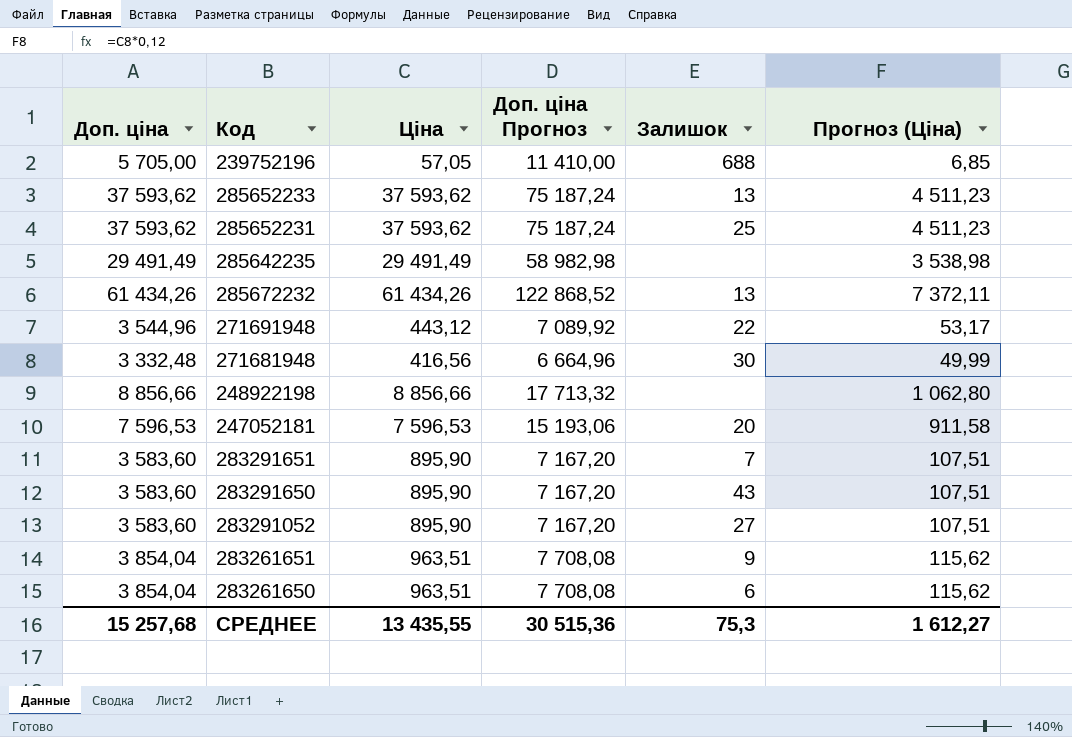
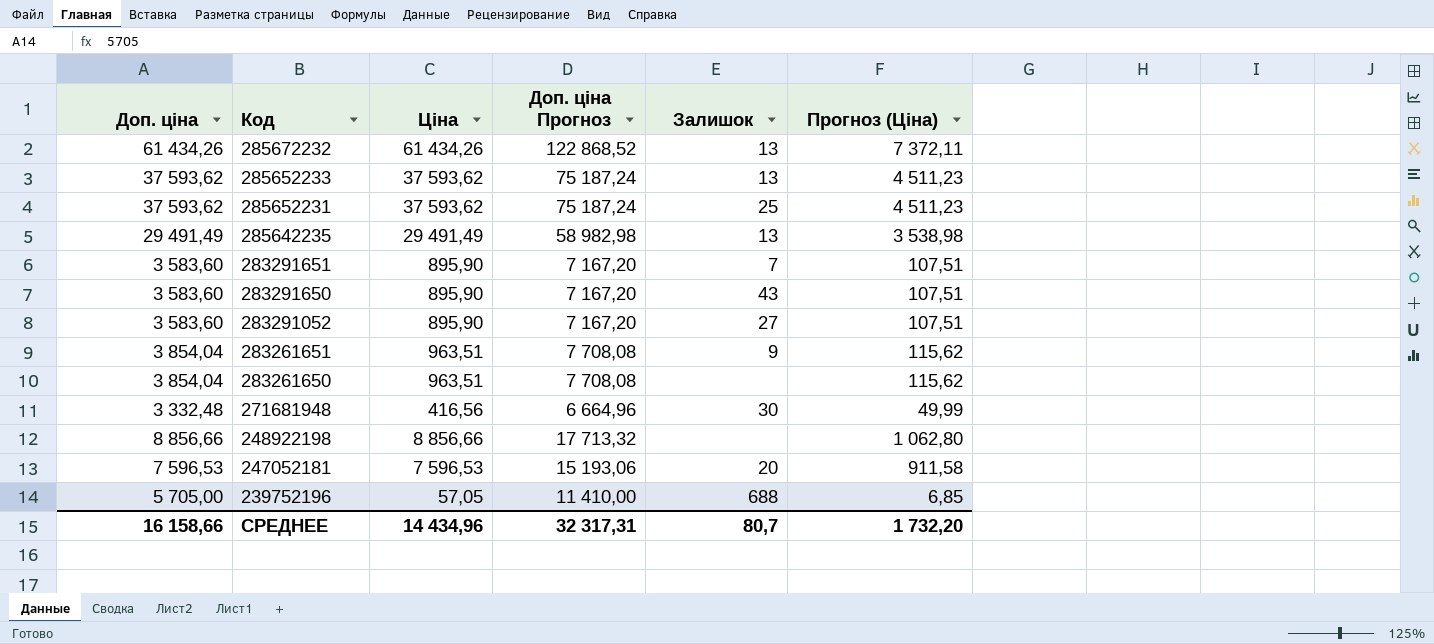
row order: none -> Код descending
row 271691948: 3 544,96 | 443,12 | 7 089,92 | 22 | 53,17 -> none
285642235 | Залишок: none -> 13
283261650 | Залишок: 6 -> none
СРЕДНЕЕ | Доп. ціна: 15 257,68 -> 16 158,66
СРЕДНЕЕ | Ціна: 13 435,55 -> 14 434,96
СРЕДНЕЕ | Доп. ціна Прогноз: 30 515,36 -> 32 317,31
СРЕДНЕЕ | Залишок: 75,3 -> 80,7
СРЕДНЕЕ | Прогноз (Ціна): 1 612,27 -> 1 732,20

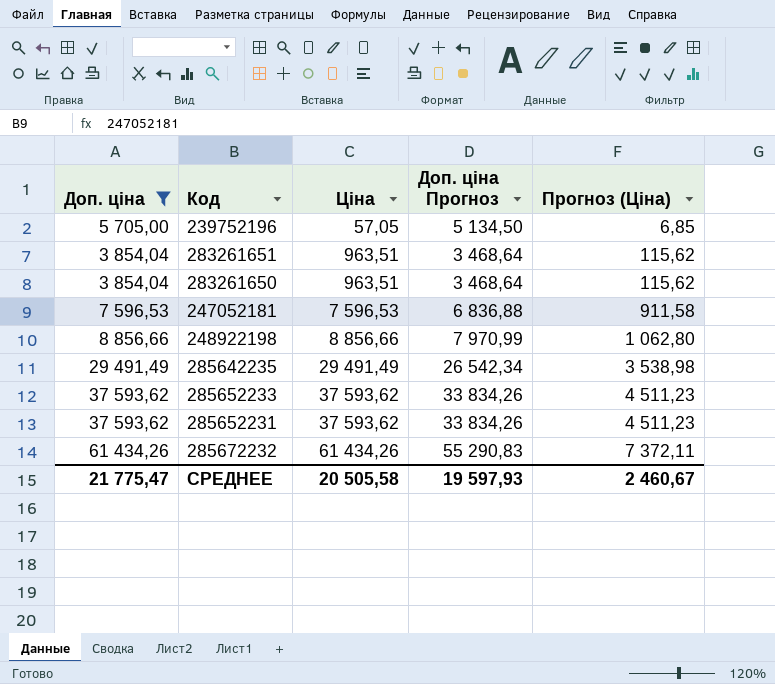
filter: none -> Доп. ціна >= 3 854,04
row order: Код descending -> Ціна ascending
column Залишок | position: 5 -> none
column Доп. ціна Прогноз | formula: [Доп. ціна] * 2 -> [Доп. ціна] * 0,9
СРЕДНЕЕ | Доп. ціна: 16 158,66 -> 21 775,47
СРЕДНЕЕ | Ціна: 14 434,96 -> 20 505,58
СРЕДНЕЕ | Доп. ціна Прогноз: 32 317,31 -> 19 597,93
СРЕДНЕЕ | Прогноз (Ціна): 1 732,20 -> 2 460,67

